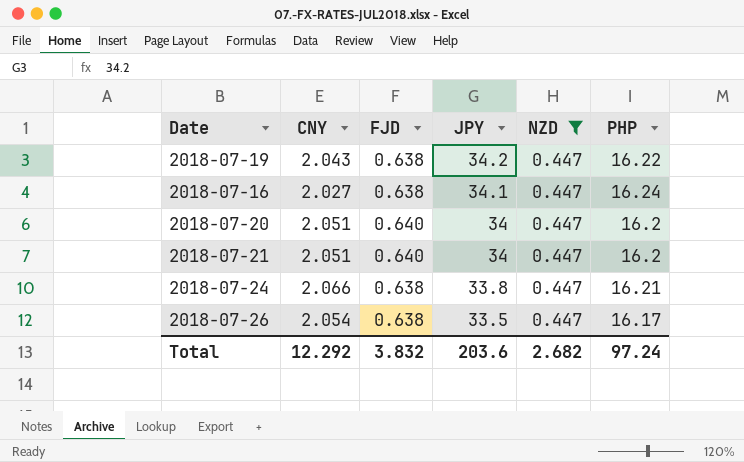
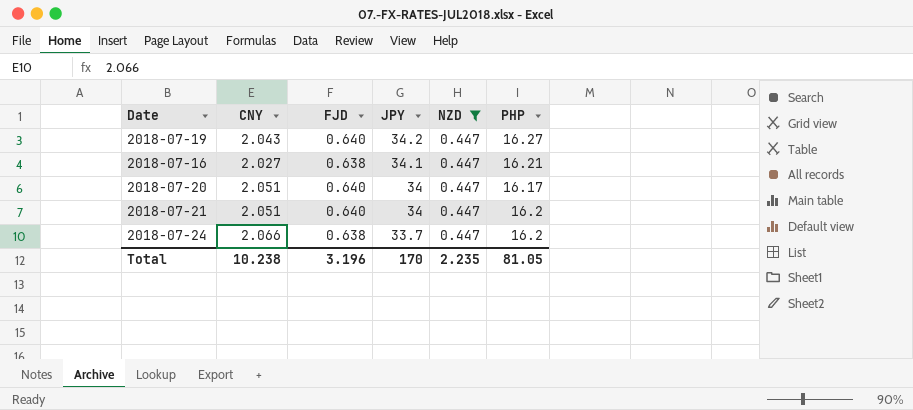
row 2018-07-26: 2.054 | 0.638 | 33.5 | 0.447 | 16.17 -> none
2018-07-19 | FJD: 0.638 -> 0.640
2018-07-19 | PHP: 16.22 -> 16.27
2018-07-16 | PHP: 16.24 -> 16.21
2018-07-20 | PHP: 16.2 -> 16.17
2018-07-24 | JPY: 33.8 -> 33.7
2018-07-24 | PHP: 16.21 -> 16.2
Total | CNY: 12.292 -> 10.238
Total | FJD: 3.832 -> 3.196
Total | JPY: 203.6 -> 170
Total | NZD: 2.682 -> 2.235
Total | PHP: 97.24 -> 81.05

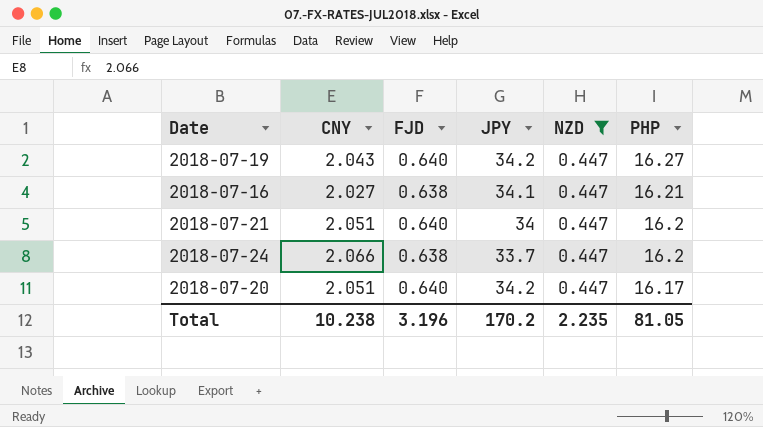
row order: JPY descending -> PHP descending
2018-07-20 | JPY: 34 -> 34.2
Total | JPY: 170 -> 170.2

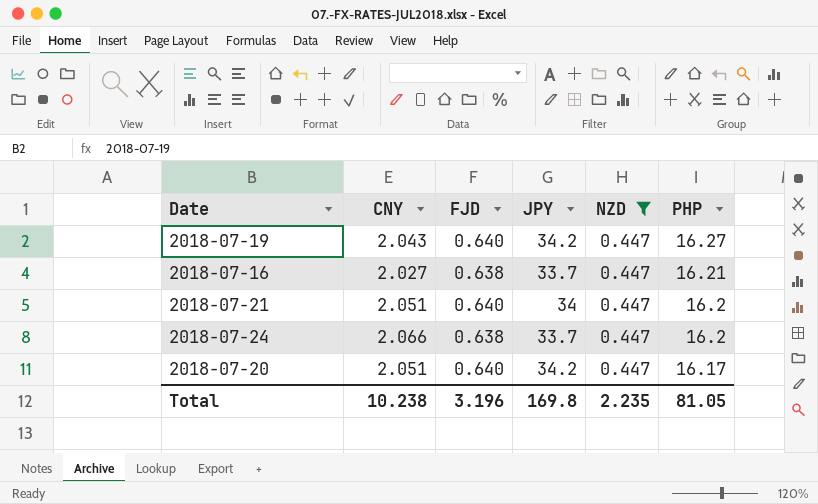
2018-07-16 | JPY: 34.1 -> 33.7
Total | JPY: 170.2 -> 169.8

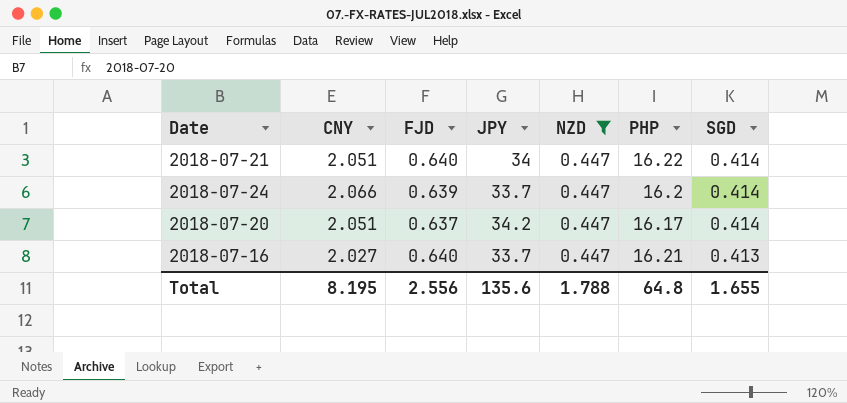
row order: PHP descending -> SGD descending
column SGD | position: none -> 7
row 2018-07-19: 2.043 | 0.640 | 34.2 | 0.447 | 16.27 -> none
2018-07-21 | PHP: 16.2 -> 16.22
2018-07-24 | FJD: 0.638 -> 0.639
2018-07-20 | FJD: 0.640 -> 0.637
2018-07-16 | FJD: 0.638 -> 0.640
Total | CNY: 10.238 -> 8.195
Total | FJD: 3.196 -> 2.556
Total | JPY: 169.8 -> 135.6
Total | NZD: 2.235 -> 1.788
Total | PHP: 81.05 -> 64.8

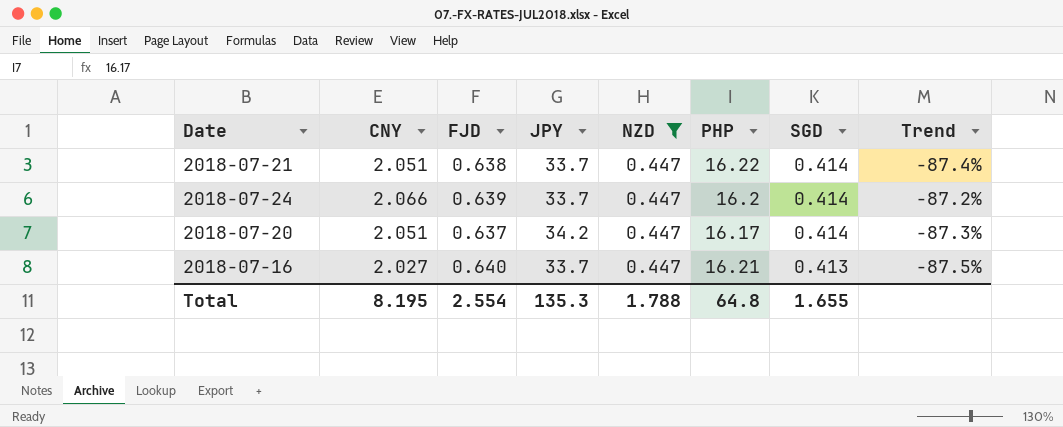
column Trend | formula: none -> ([CNY] - [PHP]) / [PHP]
2018-07-21 | FJD: 0.640 -> 0.638
2018-07-21 | JPY: 34 -> 33.7
Total | FJD: 2.556 -> 2.554
Total | JPY: 135.6 -> 135.3

